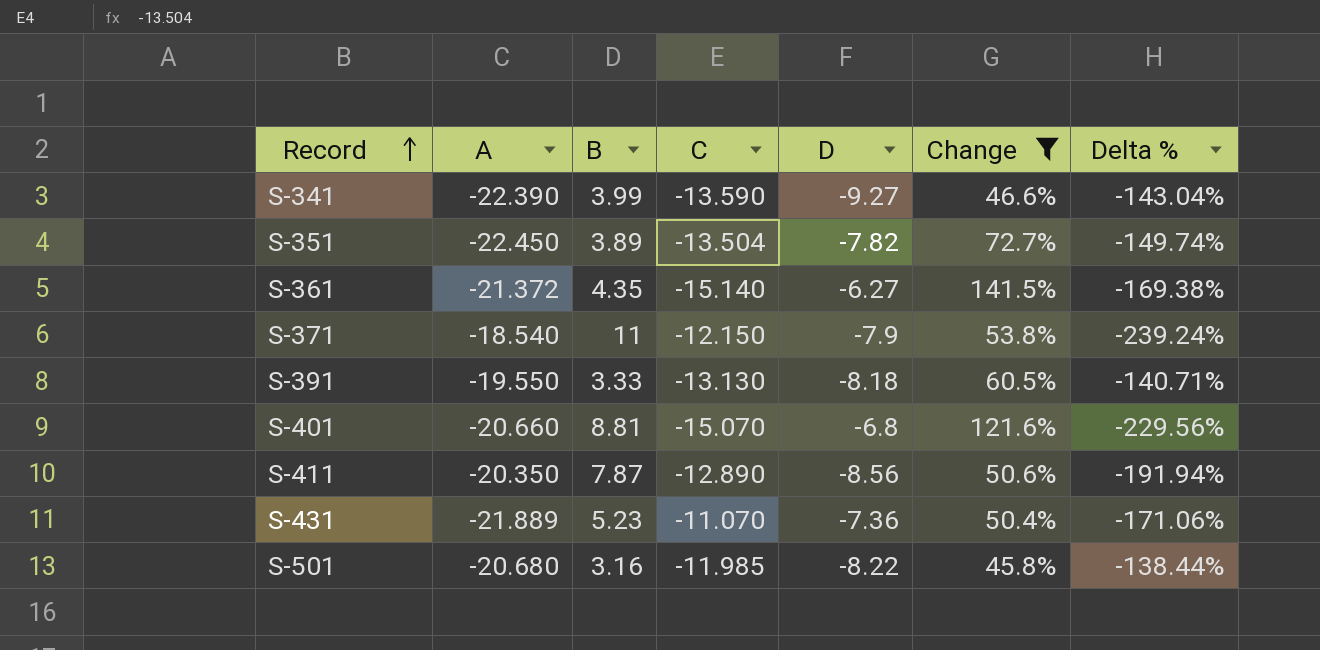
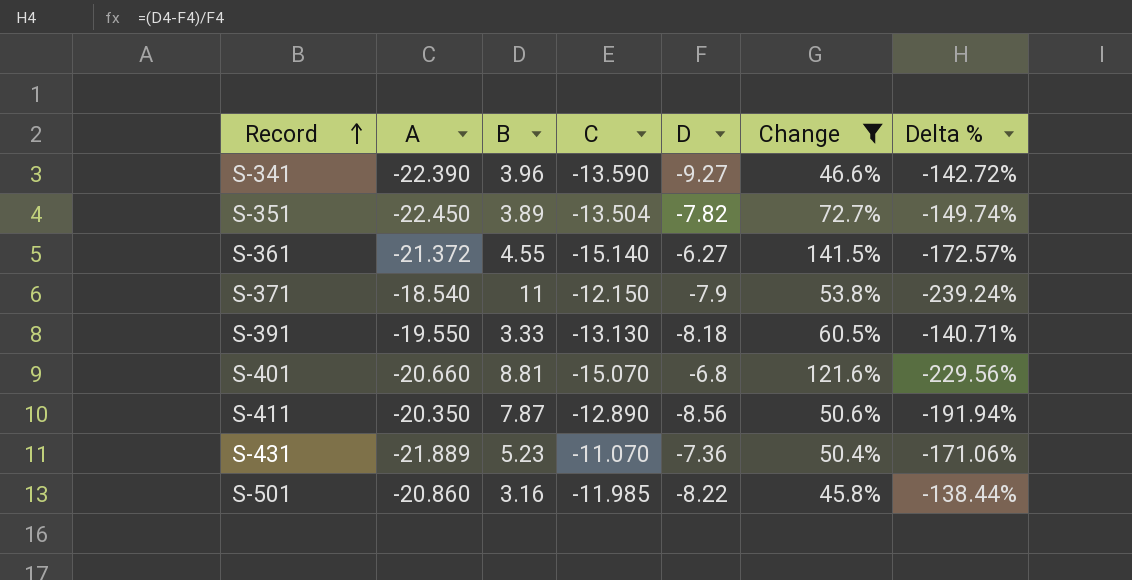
S-341 | B: 3.99 -> 3.96
S-341 | Delta %: -143.04% -> -142.72%
S-361 | B: 4.35 -> 4.55
S-361 | Delta %: -169.38% -> -172.57%
S-501 | A: -20.680 -> -20.860

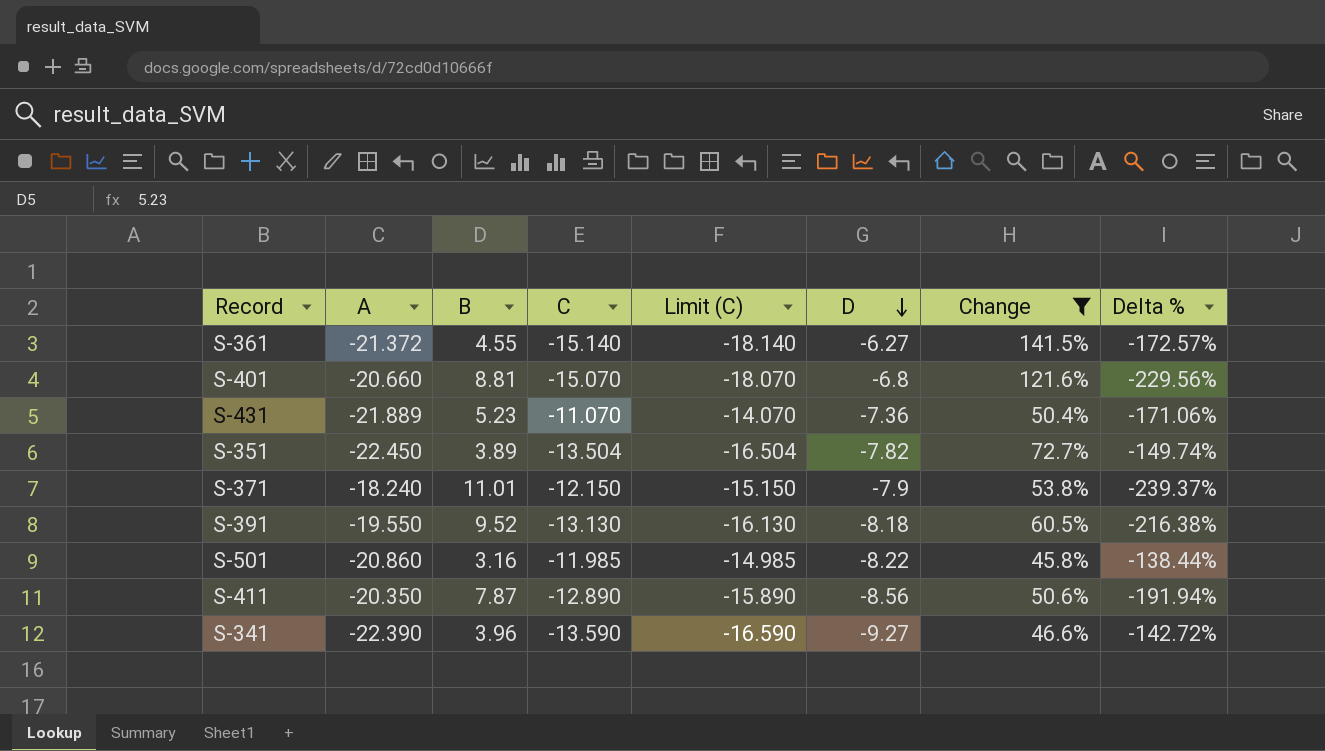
row order: Record ascending -> D descending
column Limit (C) | formula: none -> [C] - 3
S-371 | A: -18.540 -> -18.240
S-371 | B: 11 -> 11.01
S-371 | Delta %: -239.24% -> -239.37%
S-391 | B: 3.33 -> 9.52
S-391 | Delta %: -140.71% -> -216.38%

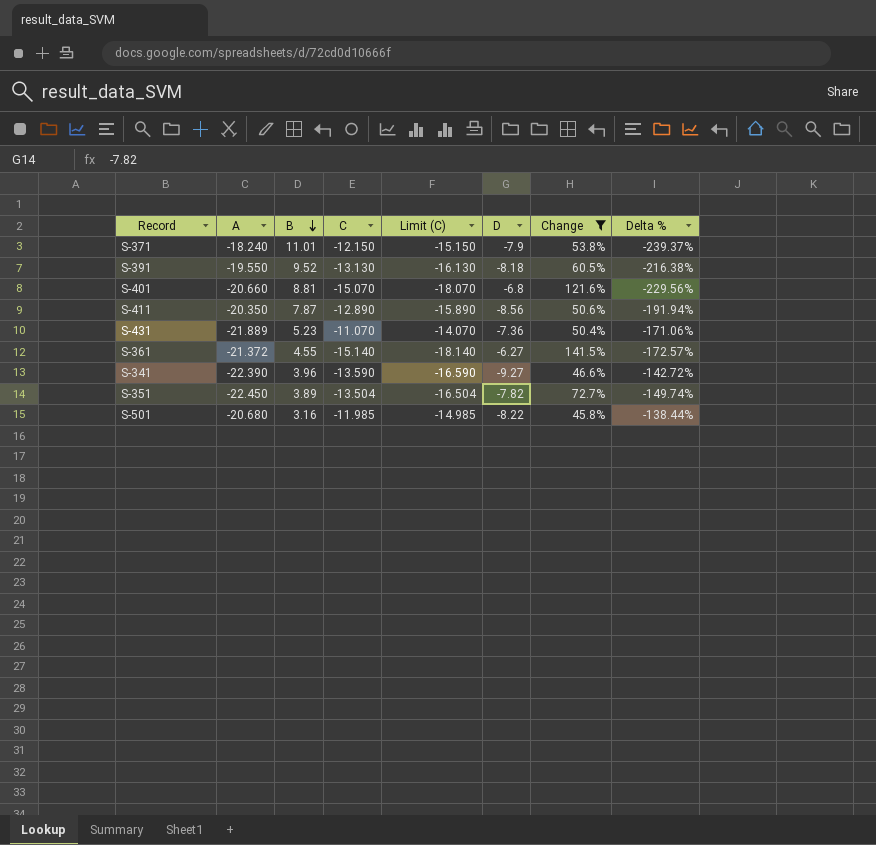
row order: D descending -> B descending
S-501 | A: -20.860 -> -20.680

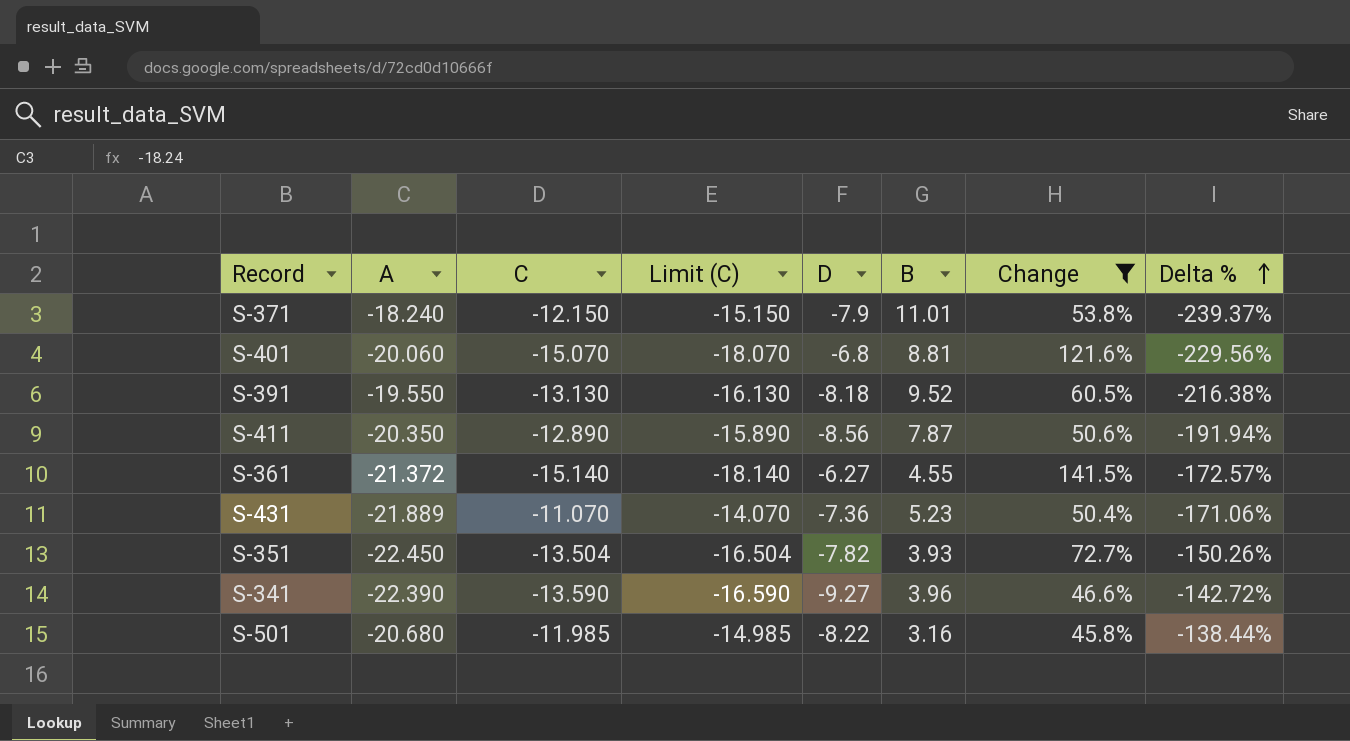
row order: B descending -> Delta % ascending
column B | position: 3 -> 6
S-401 | A: -20.660 -> -20.060
S-351 | B: 3.89 -> 3.93
S-351 | Delta %: -149.74% -> -150.26%

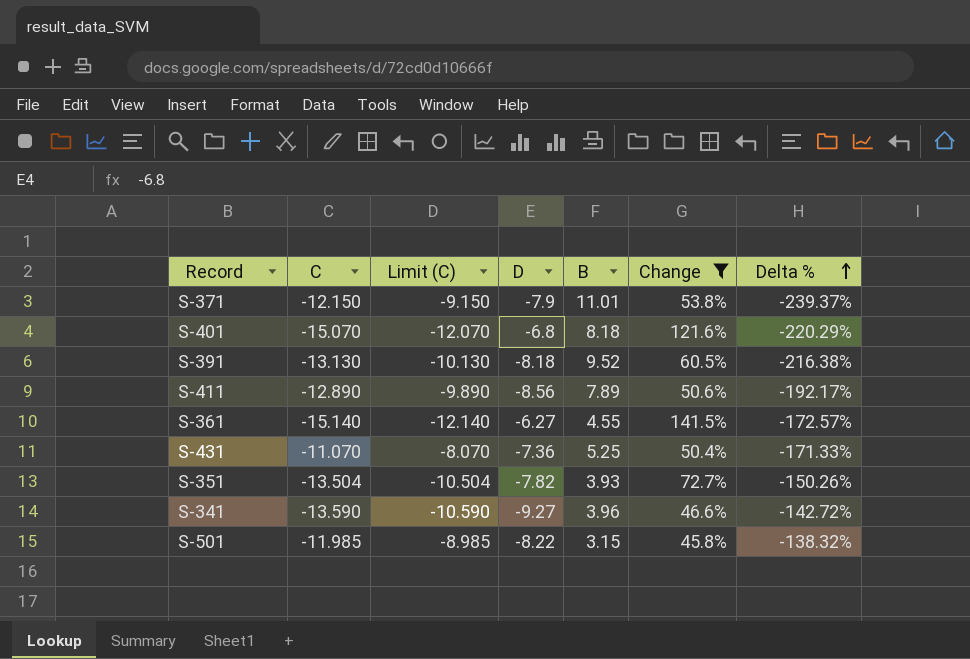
column A | position: 2 -> none
column Limit (C) | formula: [C] - 3 -> [C] + 3
S-401 | B: 8.81 -> 8.18
S-401 | Delta %: -229.56% -> -220.29%
S-411 | B: 7.87 -> 7.89
S-411 | Delta %: -191.94% -> -192.17%
S-431 | B: 5.23 -> 5.25
S-431 | Delta %: -171.06% -> -171.33%
S-501 | B: 3.16 -> 3.15
S-501 | Delta %: -138.44% -> -138.32%

